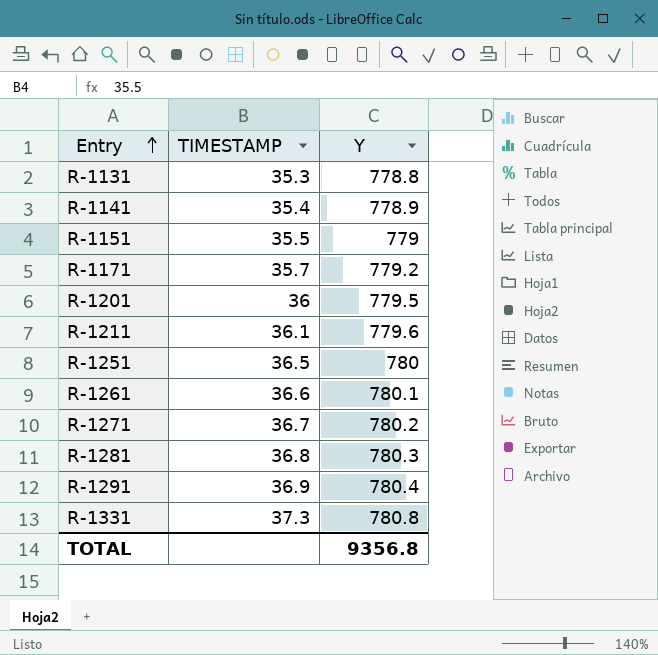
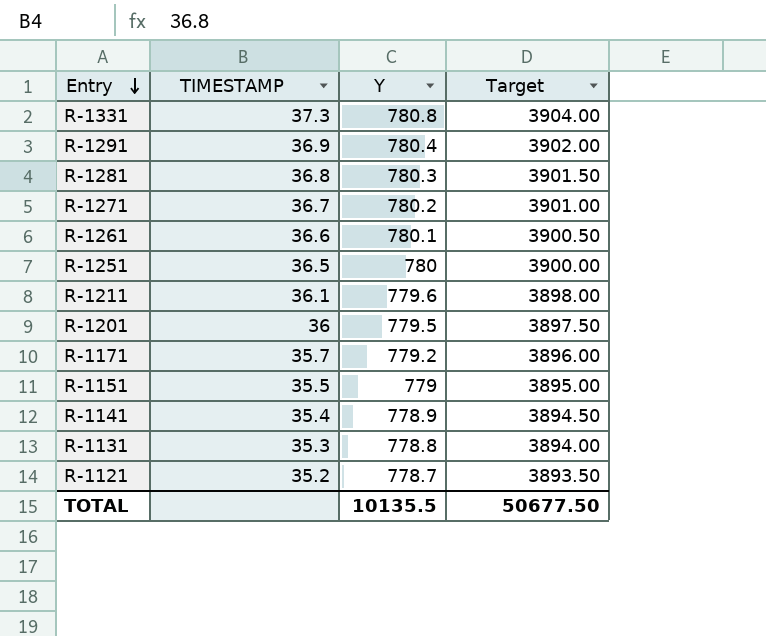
row order: Entry ascending -> Entry descending
column Target | formula: none -> [Y] * 5
row R-1121: none -> 35.2 | 778.7 | 3893.50
TOTAL | Y: 9356.8 -> 10135.5

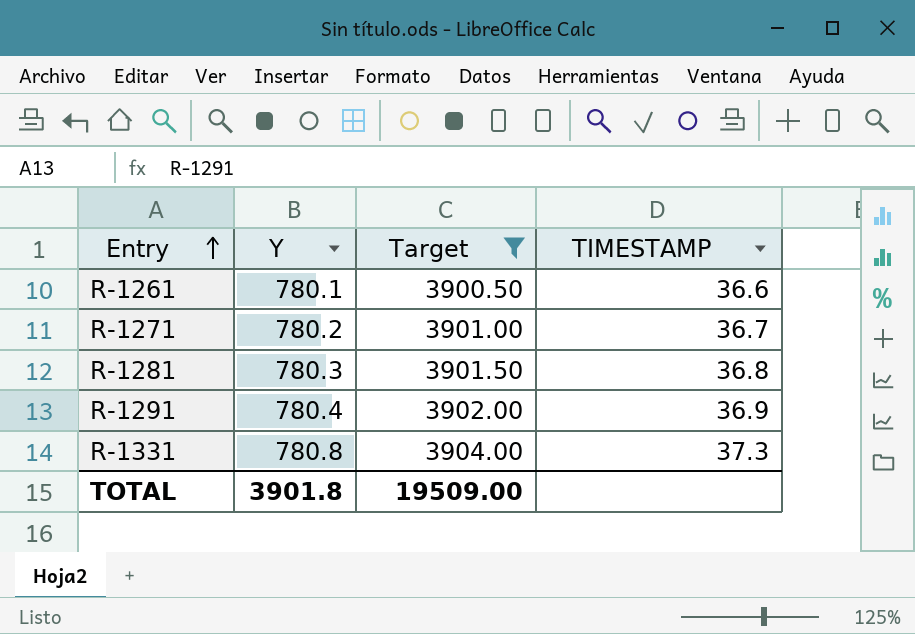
filter: none -> Target >= 3900.50
row order: Entry descending -> Entry ascending
column TIMESTAMP | position: 2 -> 4
TOTAL | Y: 10135.5 -> 3901.8
TOTAL | Target: 50677.50 -> 19509.00

